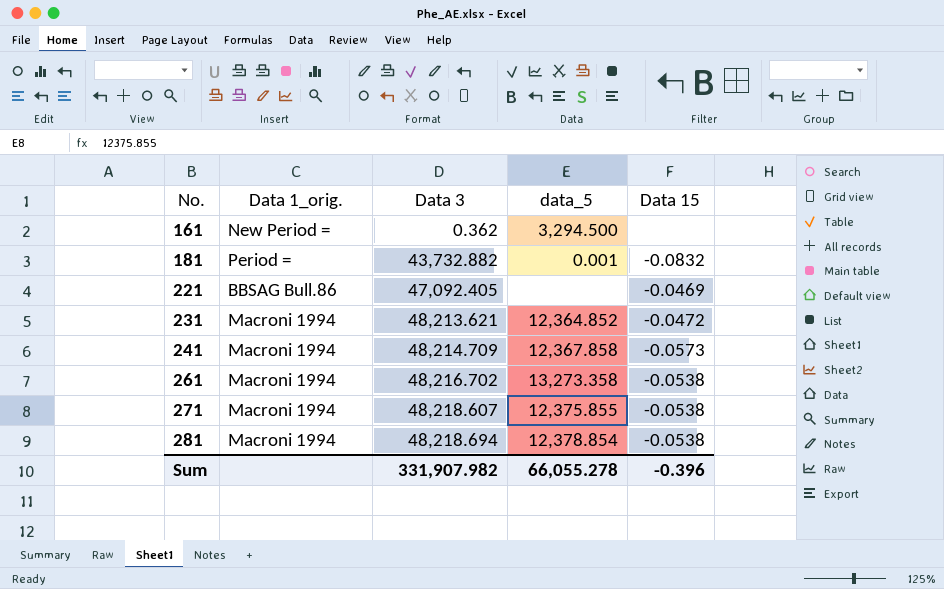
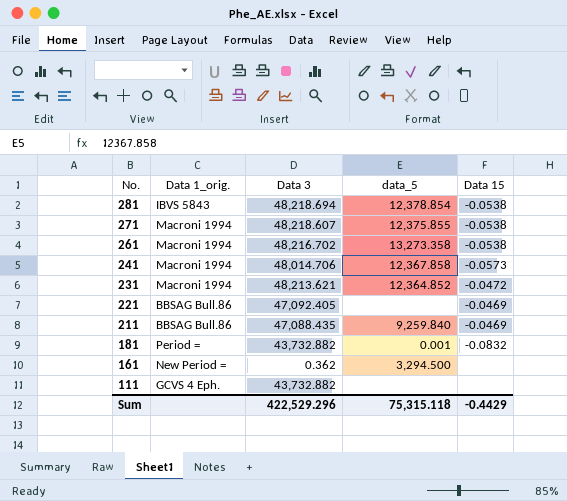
row order: No. ascending -> No. descending
281 | Data 1_orig.: Macroni 1994 -> IBVS 5843
241 | Data 3: 48,214.709 -> 48,014.706
row 211: none -> BBSAG Bull.86 | 47,088.435 | 9,259.840 | -0.0469
row 111: none -> GCVS 4 Eph. | 43,732.882 | none | none
Sum | Data 3: 331,907.982 -> 422,529.296
Sum | data_5: 66,055.278 -> 75,315.118
Sum | Data 15: -0.396 -> -0.4429

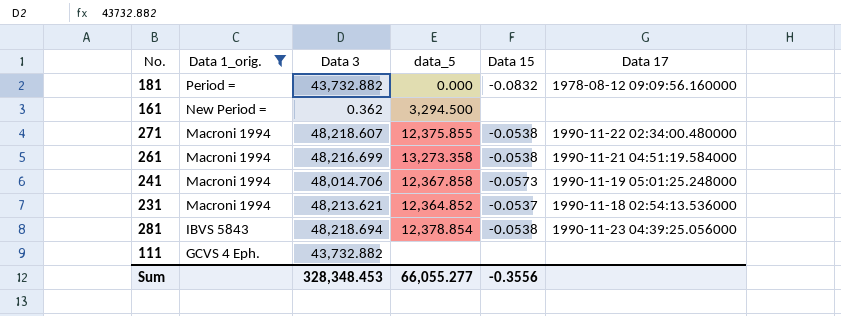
filter: none -> Data 1_orig. != BBSAG Bull.86
row order: No. descending -> Data 1_orig. descending
column Data 17 | position: none -> 6
181 | data_5: 0.001 -> 0.000
261 | Data 3: 48,216.702 -> 48,216.699
231 | Data 15: -0.0472 -> -0.0537
Sum | Data 3: 422,529.296 -> 328,348.453
Sum | data_5: 75,315.118 -> 66,055.277
Sum | Data 15: -0.4429 -> -0.3556

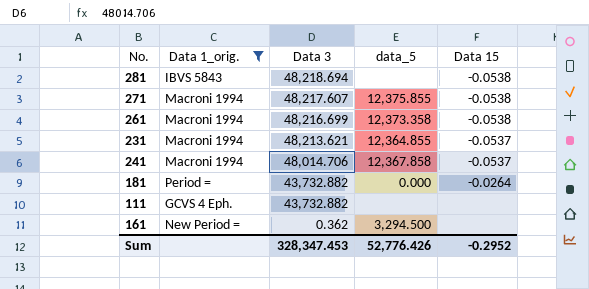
row order: Data 1_orig. descending -> Data 3 descending
column Data 17 | position: 6 -> none
281 | data_5: 12,378.854 -> none
271 | Data 3: 48,218.607 -> 48,217.607
261 | data_5: 13,273.358 -> 12,373.358
231 | data_5: 12,364.852 -> 12,364.855
241 | Data 15: -0.0573 -> -0.0537
181 | Data 15: -0.0832 -> -0.0264
Sum | Data 3: 328,348.453 -> 328,347.453
Sum | data_5: 66,055.277 -> 52,776.426
Sum | Data 15: -0.3556 -> -0.2952

